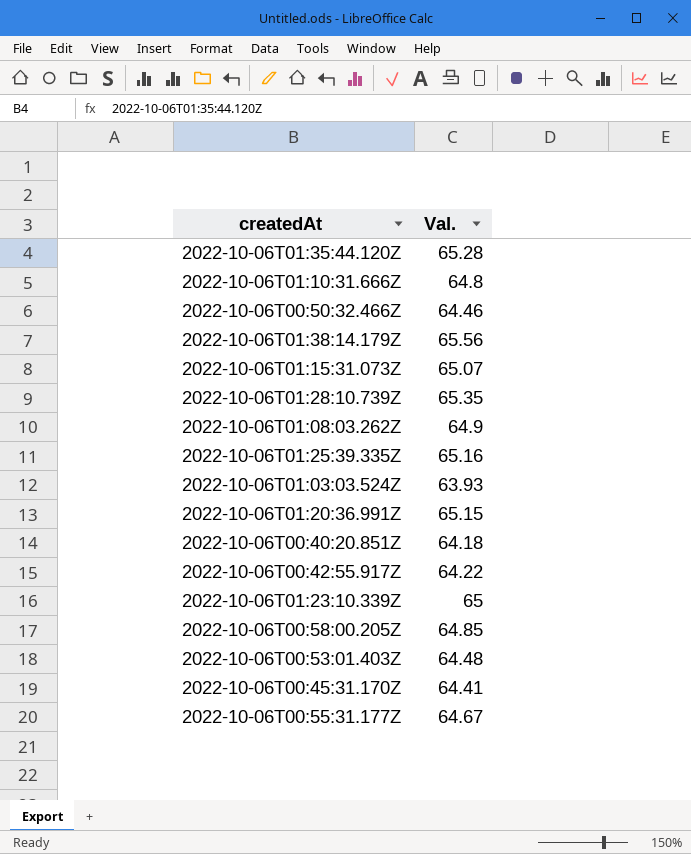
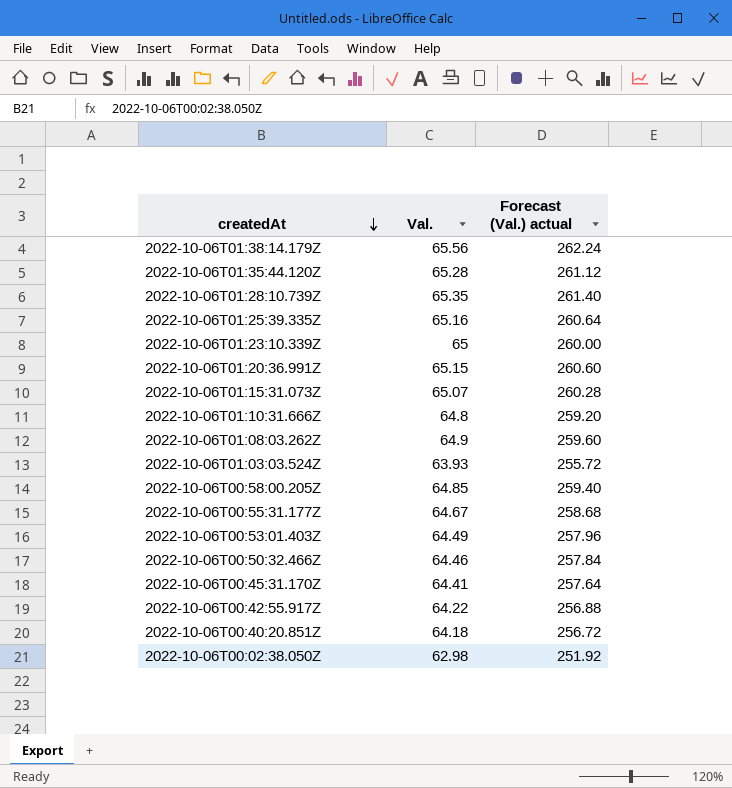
row order: none -> createdAt descending
column Forecast (Val.) actual | formula: none -> [Val.] * 4
2022-10-06T00:53:01.403Z | Val.: 64.48 -> 64.49
row 2022-10-06T00:02:38.050Z: none -> 62.98 | 251.92

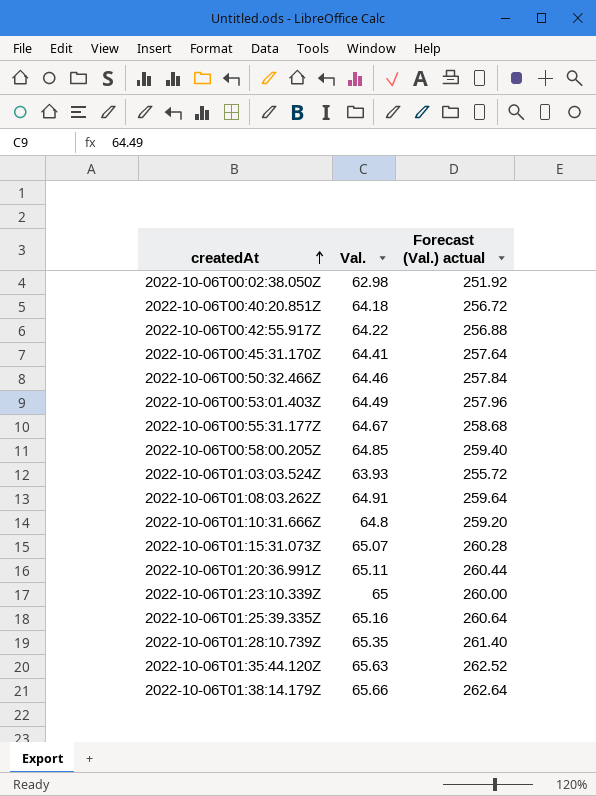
row order: createdAt descending -> createdAt ascending
2022-10-06T01:08:03.262Z | Val.: 64.9 -> 64.91
2022-10-06T01:08:03.262Z | Forecast (Val.) actual: 259.60 -> 259.64
2022-10-06T01:20:36.991Z | Val.: 65.15 -> 65.11
2022-10-06T01:20:36.991Z | Forecast (Val.) actual: 260.60 -> 260.44
2022-10-06T01:35:44.120Z | Val.: 65.28 -> 65.63
2022-10-06T01:35:44.120Z | Forecast (Val.) actual: 261.12 -> 262.52
2022-10-06T01:38:14.179Z | Val.: 65.56 -> 65.66
2022-10-06T01:38:14.179Z | Forecast (Val.) actual: 262.24 -> 262.64

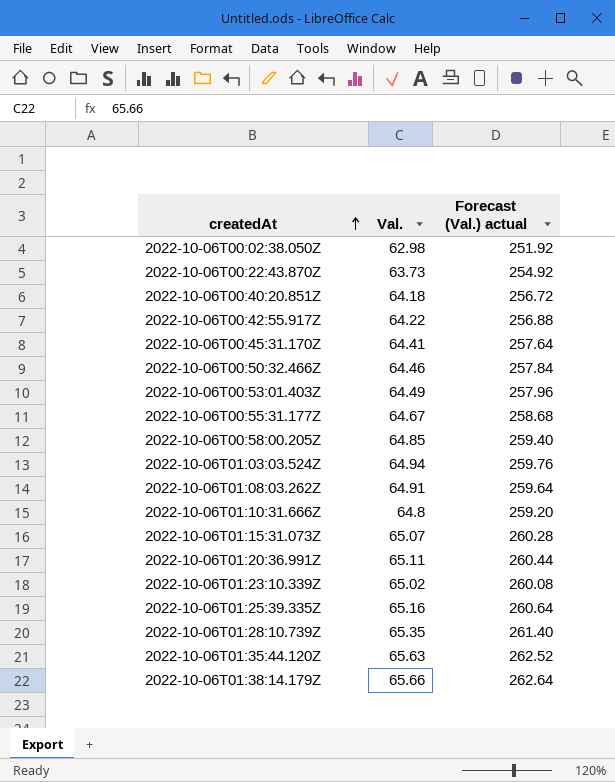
row 2022-10-06T00:22:43.870Z: none -> 63.73 | 254.92
2022-10-06T01:03:03.524Z | Val.: 63.93 -> 64.94
2022-10-06T01:03:03.524Z | Forecast (Val.) actual: 255.72 -> 259.76
2022-10-06T01:23:10.339Z | Val.: 65 -> 65.02
2022-10-06T01:23:10.339Z | Forecast (Val.) actual: 260.00 -> 260.08

